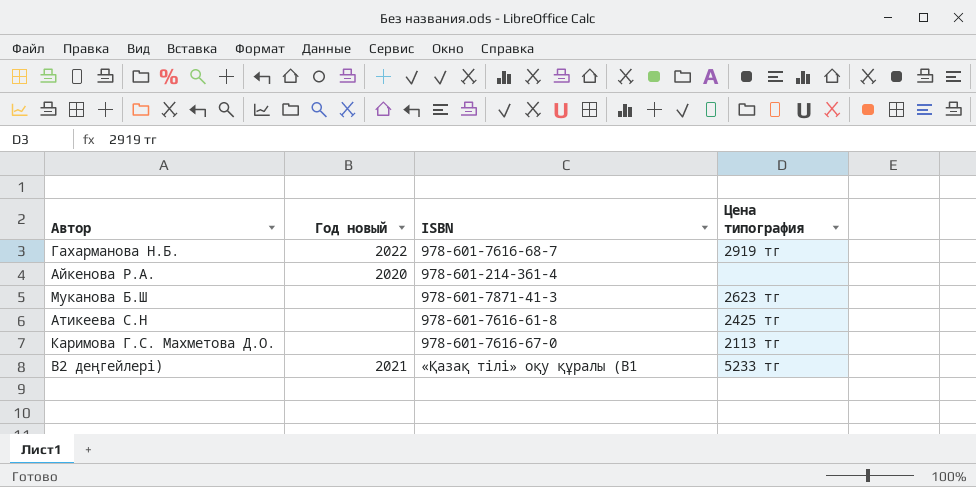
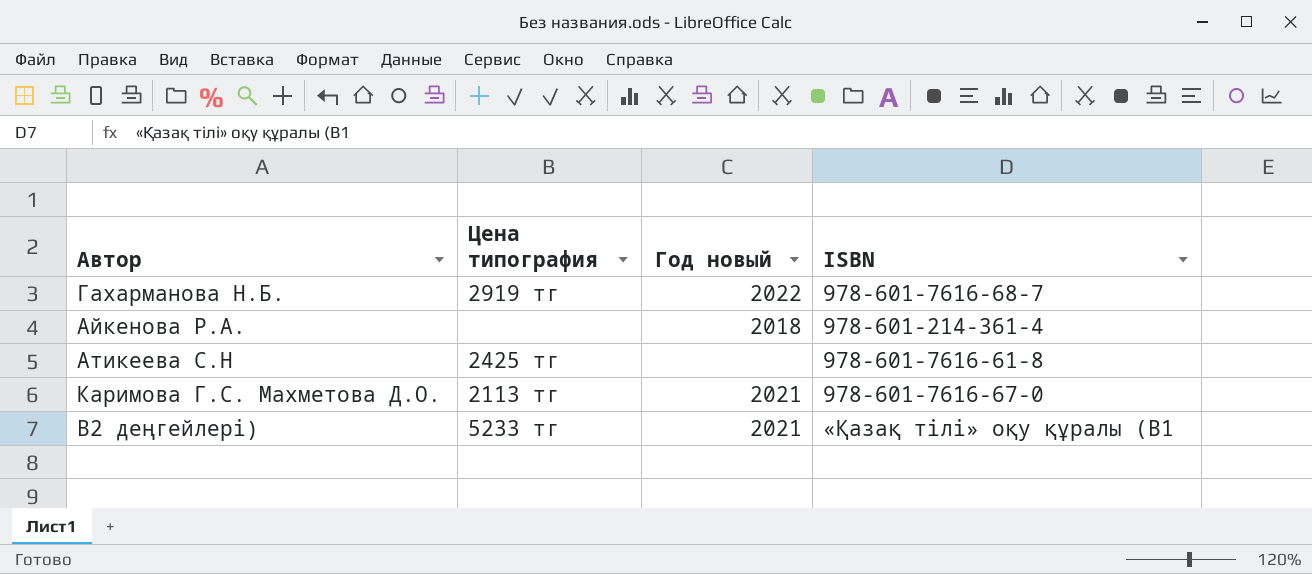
column Цена типография | position: 4 -> 2
row Муканова Б.Ш: none | 978-601-7871-41-3 | 2623 тг -> none
Айкенова Р.А. | Год новый: 2020 -> 2018
Каримова Г.С. Махметова Д.О. | Год новый: none -> 2021

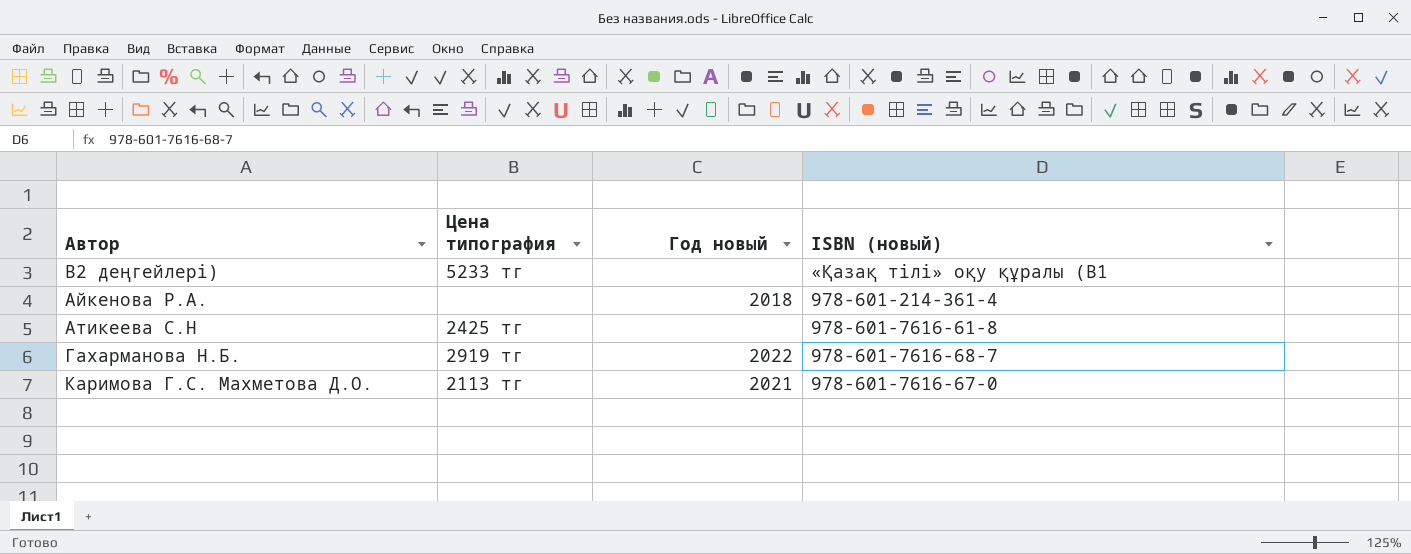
row order: none -> Автор ascending
column name: ISBN -> ISBN (новый)
B2 деңгейлері) | Год новый: 2021 -> none

